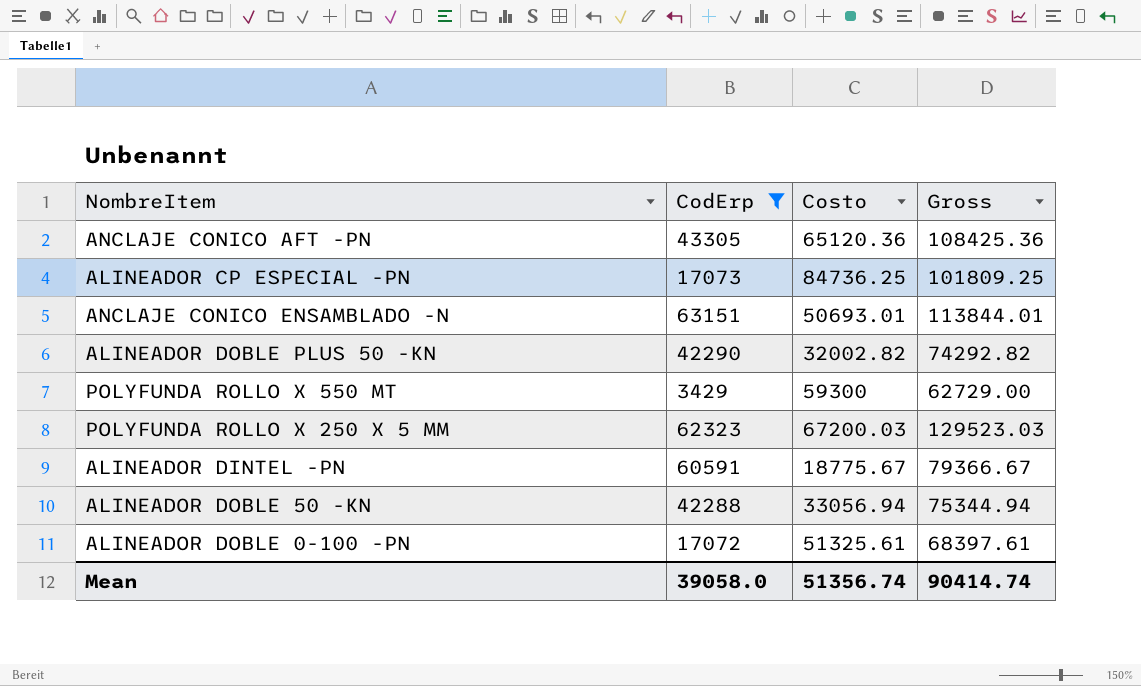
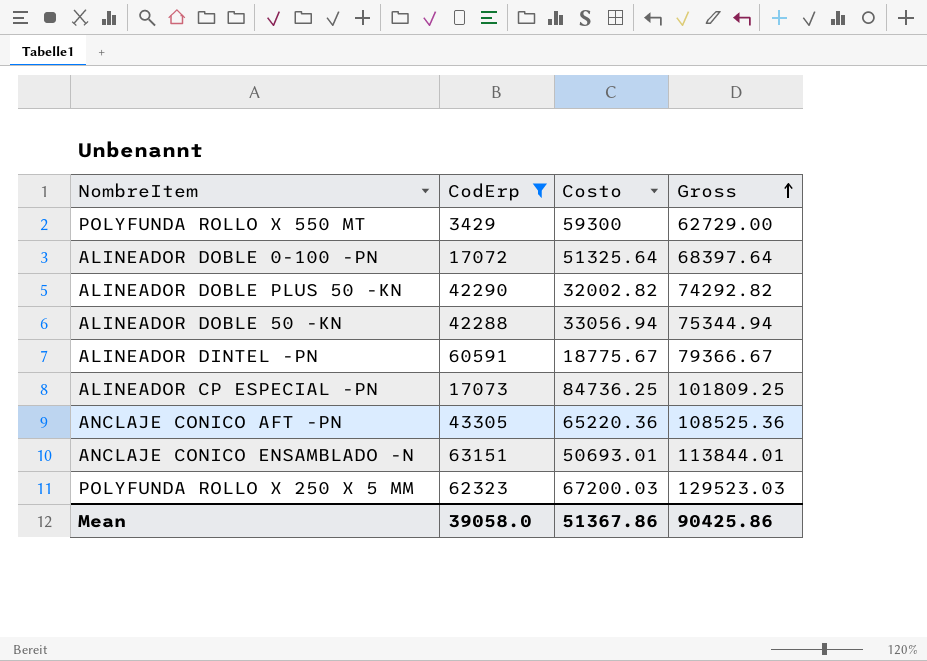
row order: none -> Gross ascending
ALINEADOR DOBLE 0-100 -PN | Costo: 51325.61 -> 51325.64
ALINEADOR DOBLE 0-100 -PN | Gross: 68397.61 -> 68397.64
ANCLAJE CONICO AFT -PN | Costo: 65120.36 -> 65220.36
ANCLAJE CONICO AFT -PN | Gross: 108425.36 -> 108525.36
Mean | Costo: 51356.74 -> 51367.86
Mean | Gross: 90414.74 -> 90425.86

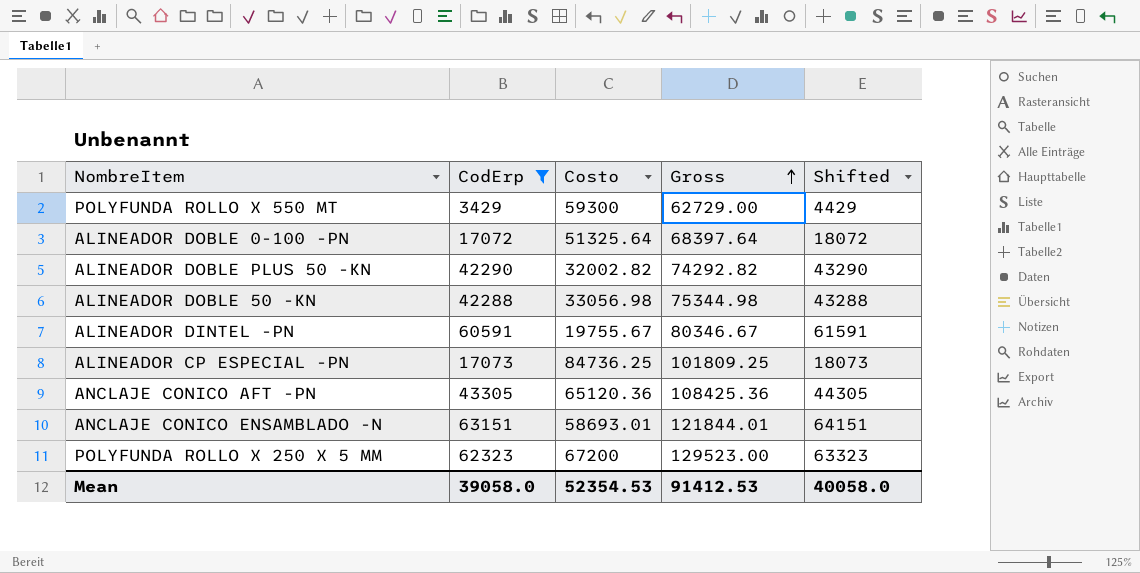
column Shifted | formula: none -> [CodErp] + 1000
ALINEADOR DOBLE 50 -KN | Costo: 33056.94 -> 33056.98
ALINEADOR DOBLE 50 -KN | Gross: 75344.94 -> 75344.98
ALINEADOR DINTEL -PN | Costo: 18775.67 -> 19755.67
ALINEADOR DINTEL -PN | Gross: 79366.67 -> 80346.67
ANCLAJE CONICO AFT -PN | Costo: 65220.36 -> 65120.36
ANCLAJE CONICO AFT -PN | Gross: 108525.36 -> 108425.36
ANCLAJE CONICO ENSAMBLADO -N | Costo: 50693.01 -> 58693.01
ANCLAJE CONICO ENSAMBLADO -N | Gross: 113844.01 -> 121844.01
POLYFUNDA ROLLO X 250 X 5 MM | Costo: 67200.03 -> 67200
POLYFUNDA ROLLO X 250 X 5 MM | Gross: 129523.03 -> 129523.00
Mean | Costo: 51367.86 -> 52354.53
Mean | Gross: 90425.86 -> 91412.53

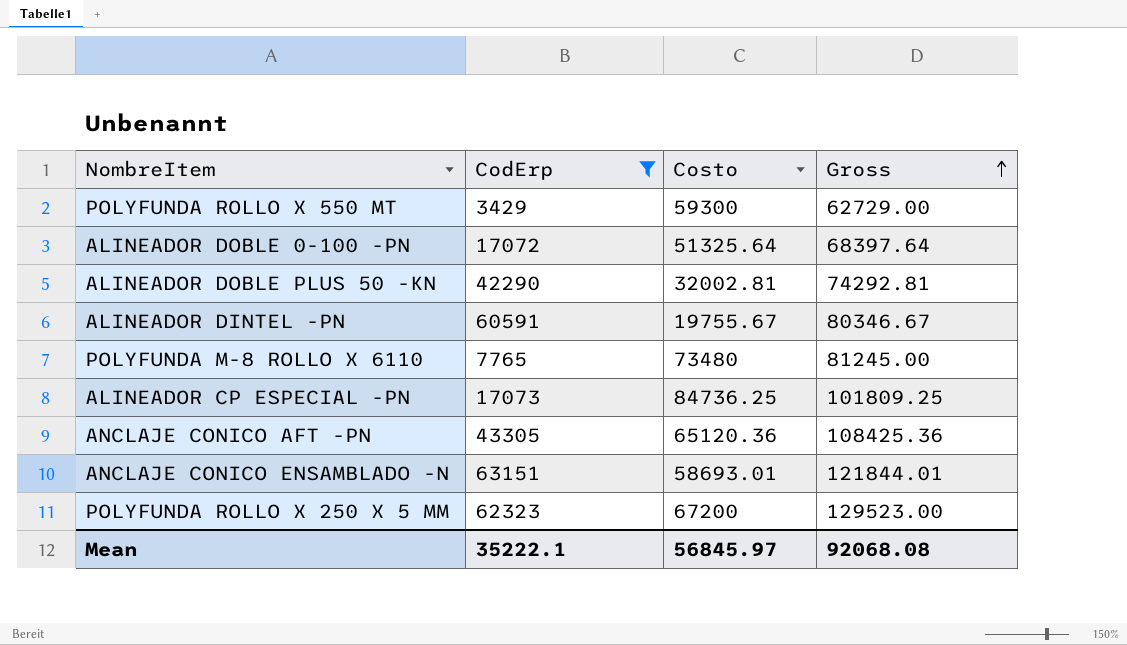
column Shifted | formula: [CodErp] + 1000 -> none
row ALINEADOR DOBLE 50 -KN: 42288 | 33056.98 | 75344.98 | 43288 -> none
ALINEADOR DOBLE PLUS 50 -KN | Costo: 32002.82 -> 32002.81
ALINEADOR DOBLE PLUS 50 -KN | Gross: 74292.82 -> 74292.81
row POLYFUNDA M-8 ROLLO X 6110: none -> 7765 | 73480 | 81245.00
Mean | CodErp: 39058.0 -> 35222.1
Mean | Costo: 52354.53 -> 56845.97
Mean | Gross: 91412.53 -> 92068.08

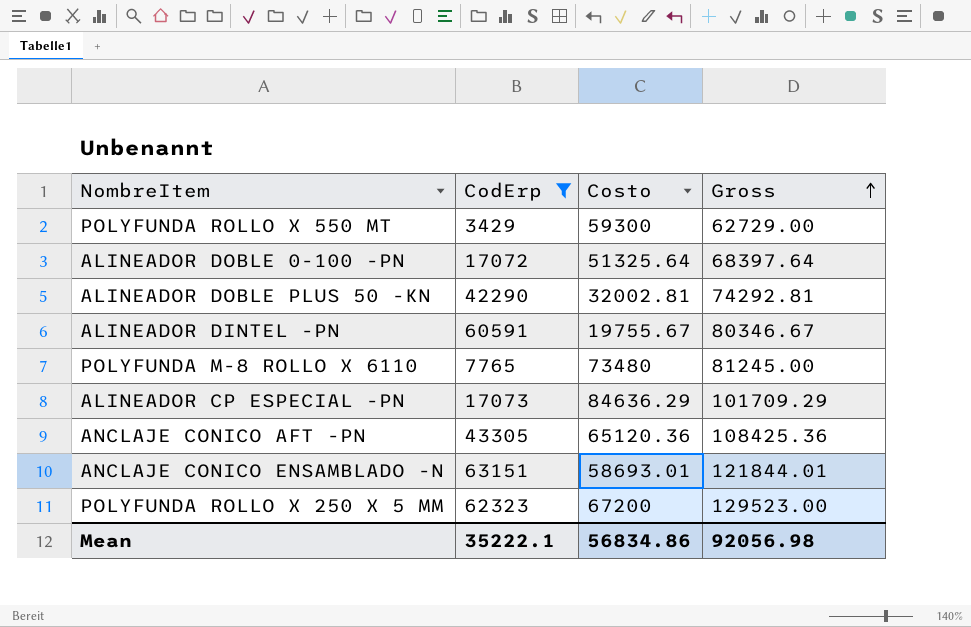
ALINEADOR CP ESPECIAL -PN | Costo: 84736.25 -> 84636.29
ALINEADOR CP ESPECIAL -PN | Gross: 101809.25 -> 101709.29
Mean | Costo: 56845.97 -> 56834.86
Mean | Gross: 92068.08 -> 92056.98

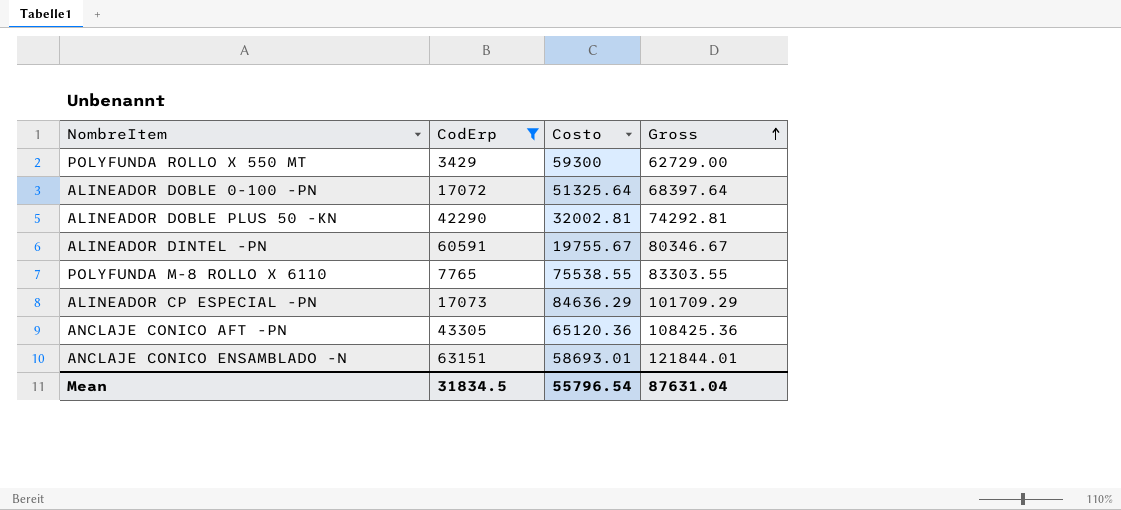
row POLYFUNDA ROLLO X 250 X 5 MM: 62323 | 67200 | 129523.00 -> none
POLYFUNDA M-8 ROLLO X 6110 | Costo: 73480 -> 75538.55
POLYFUNDA M-8 ROLLO X 6110 | Gross: 81245.00 -> 83303.55
Mean | CodErp: 35222.1 -> 31834.5
Mean | Costo: 56834.86 -> 55796.54
Mean | Gross: 92056.98 -> 87631.04

